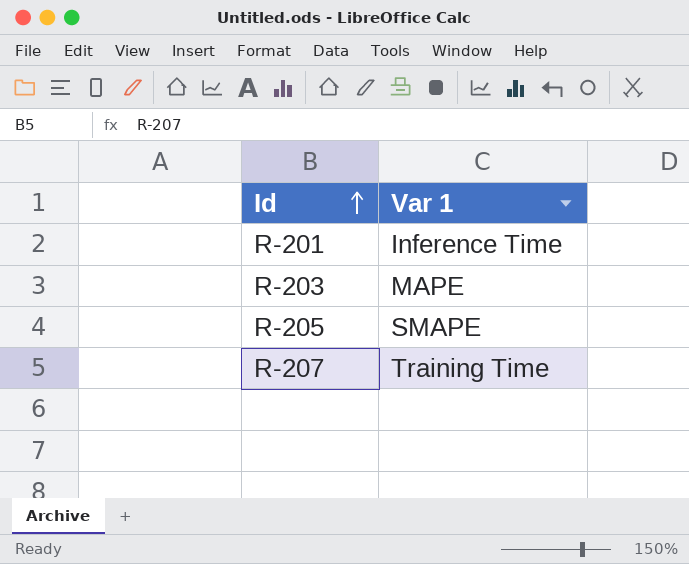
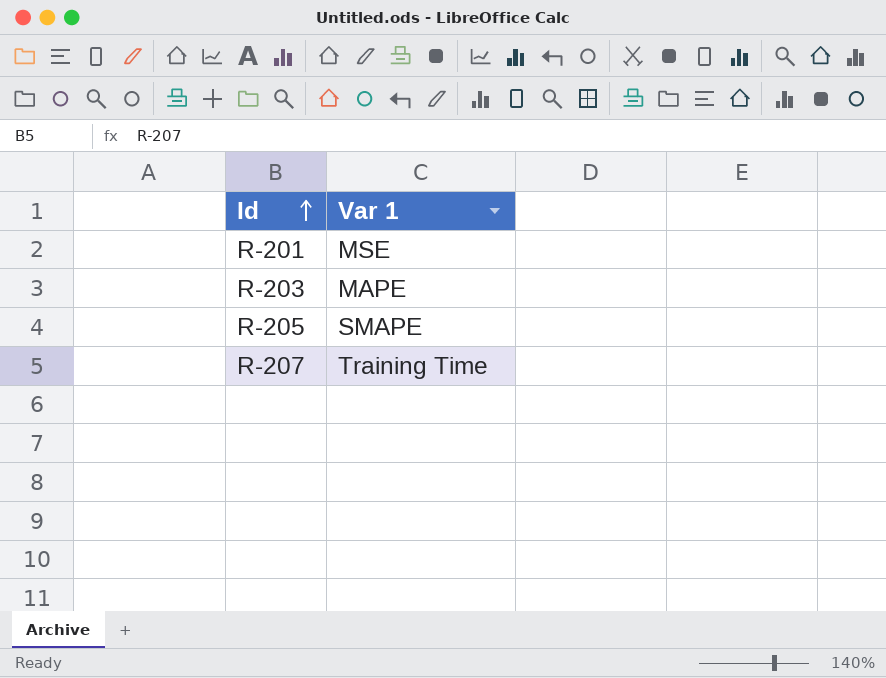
R-201 | Var 1: Inference Time -> MSE

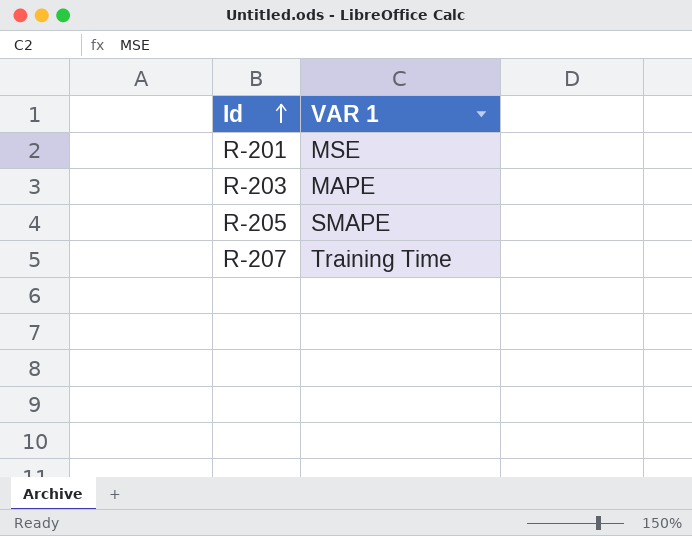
column name: Var 1 -> VAR 1

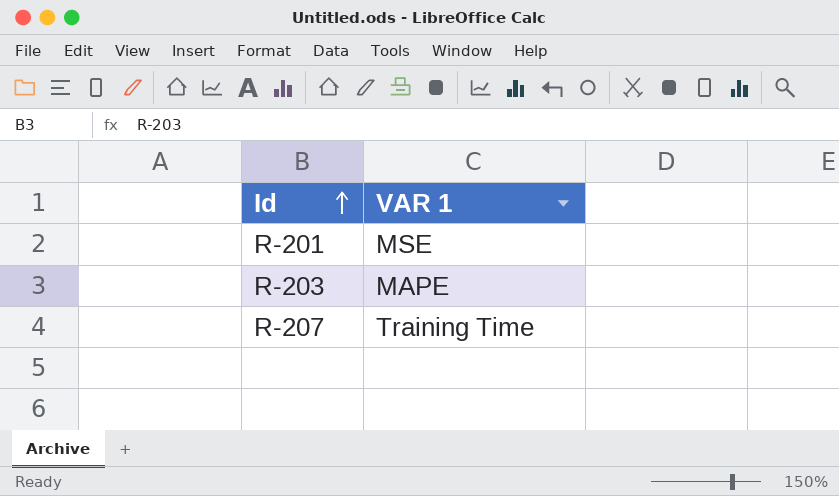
row R-205: SMAPE -> none

